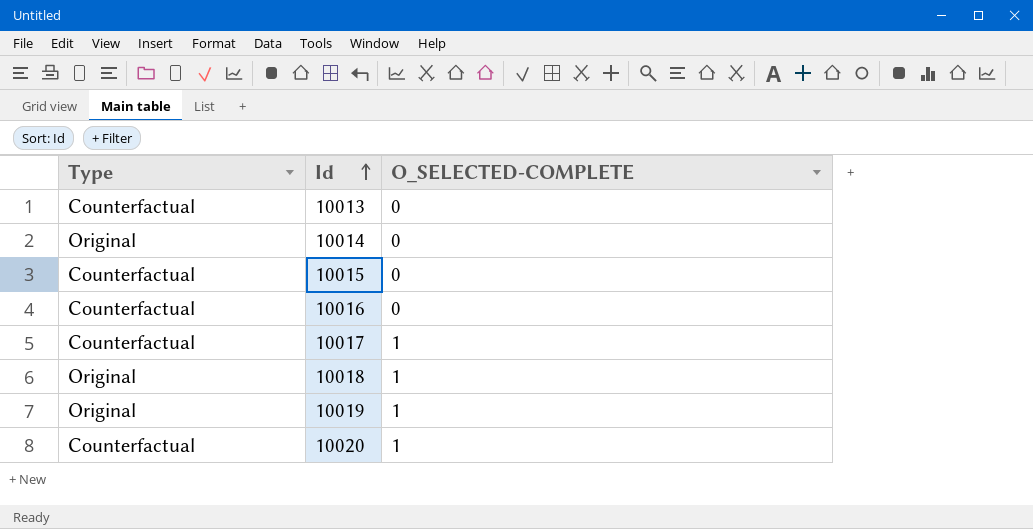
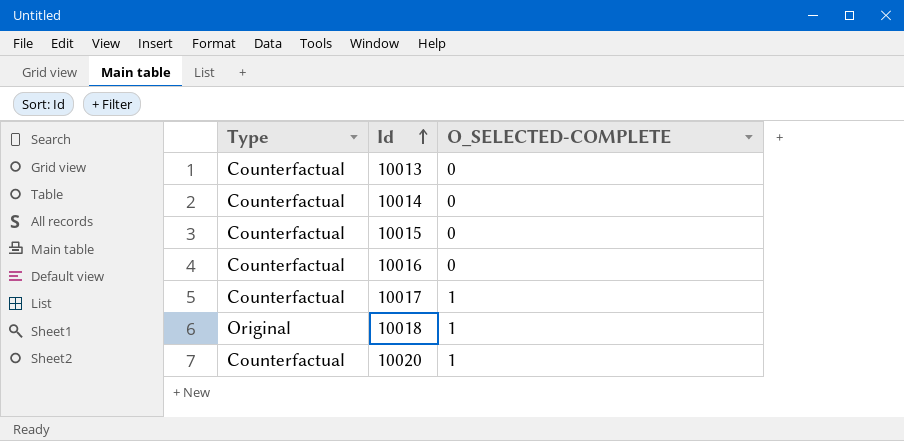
row 10019: Original | 1 -> none
10014 | Type: Original -> Counterfactual

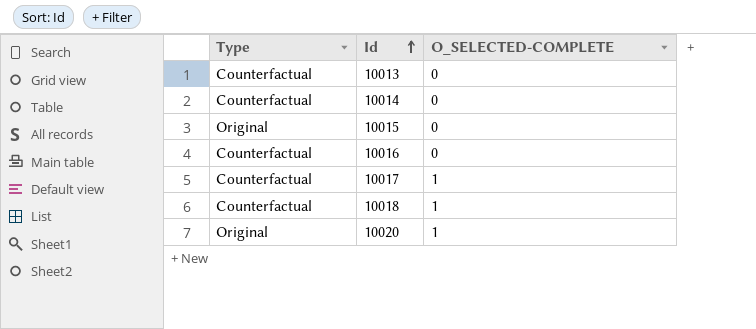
10015 | Type: Counterfactual -> Original
10018 | Type: Original -> Counterfactual
10020 | Type: Counterfactual -> Original

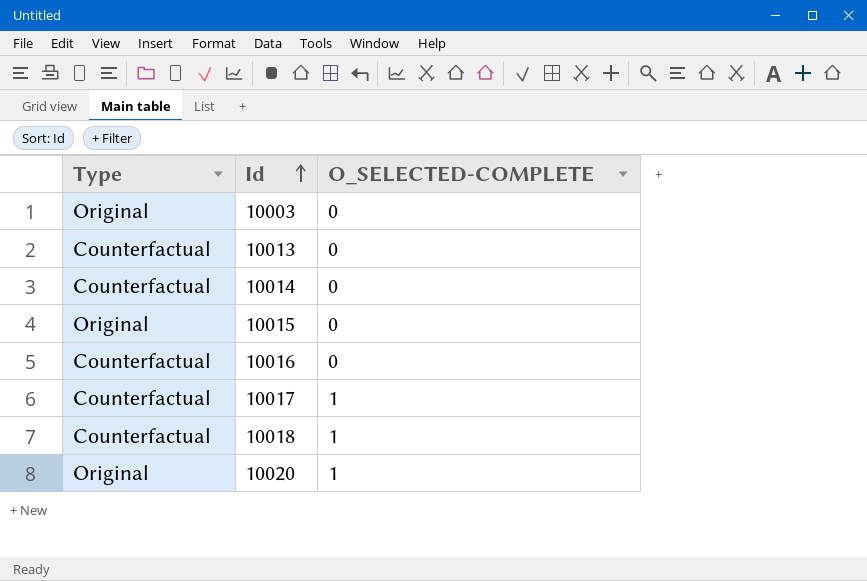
row 10003: none -> Original | 0

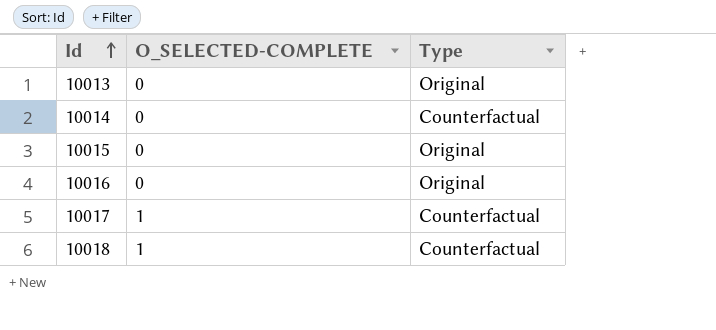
column Type | position: 1 -> 3
row 10003: Original | 0 -> none
row 10020: Original | 1 -> none
10013 | Type: Counterfactual -> Original
10016 | Type: Counterfactual -> Original

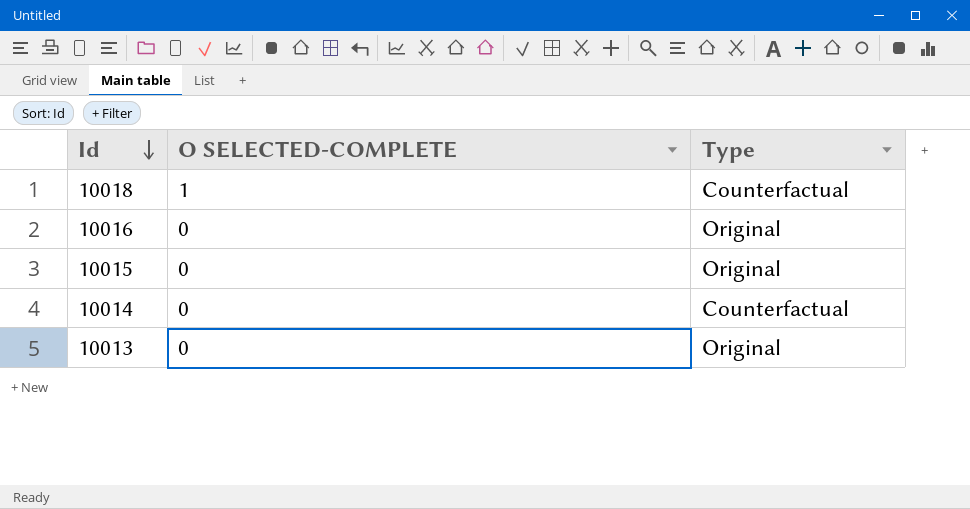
row order: Id ascending -> Id descending
column name: O_SELECTED-COMPLETE -> O SELECTED-COMPLETE
row 10017: 1 | Counterfactual -> none

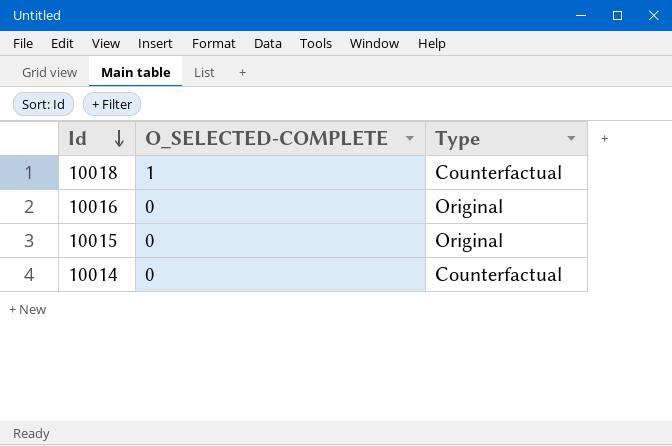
column name: O SELECTED-COMPLETE -> O_SELECTED-COMPLETE
row 10013: 0 | Original -> none

